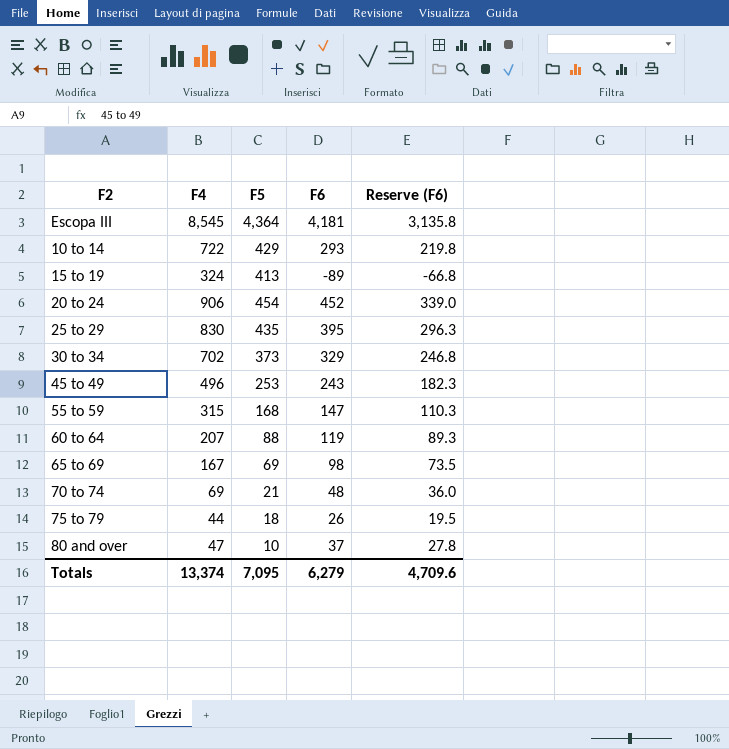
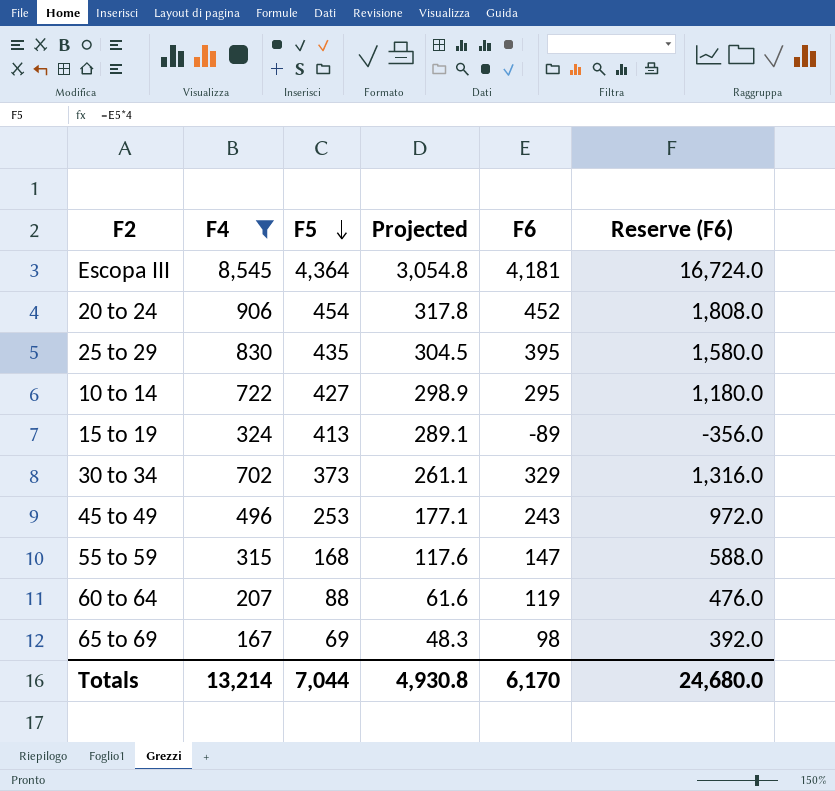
filter: none -> F4 >= 167
row order: none -> F5 descending
column Projected | formula: none -> [F5] * 0.7
column Reserve (F6) | formula: [F6] * 0.75 -> [F6] * 4
10 to 14 | F5: 429 -> 427
10 to 14 | F6: 293 -> 295
Totals | F4: 13,374 -> 13,214
Totals | F5: 7,095 -> 7,044
Totals | F6: 6,279 -> 6,170
Totals | Reserve (F6): 4,709.6 -> 24,680.0

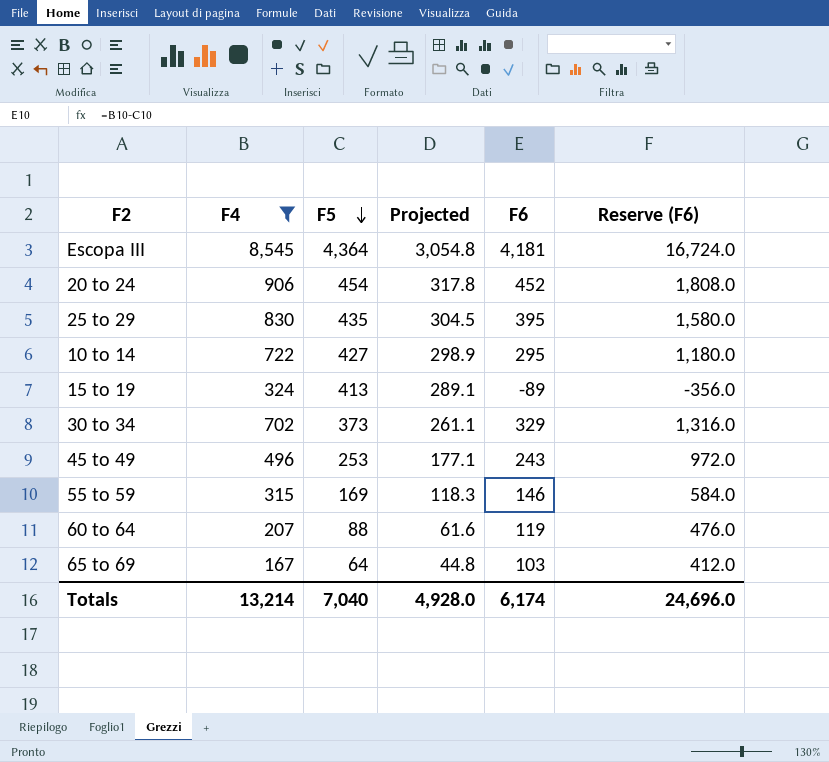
55 to 59 | F5: 168 -> 169
55 to 59 | Projected: 117.6 -> 118.3
55 to 59 | F6: 147 -> 146
55 to 59 | Reserve (F6): 588.0 -> 584.0
65 to 69 | F5: 69 -> 64
65 to 69 | Projected: 48.3 -> 44.8
65 to 69 | F6: 98 -> 103
65 to 69 | Reserve (F6): 392.0 -> 412.0
Totals | F5: 7,044 -> 7,040
Totals | Projected: 4,930.8 -> 4,928.0
Totals | F6: 6,170 -> 6,174
Totals | Reserve (F6): 24,680.0 -> 24,696.0

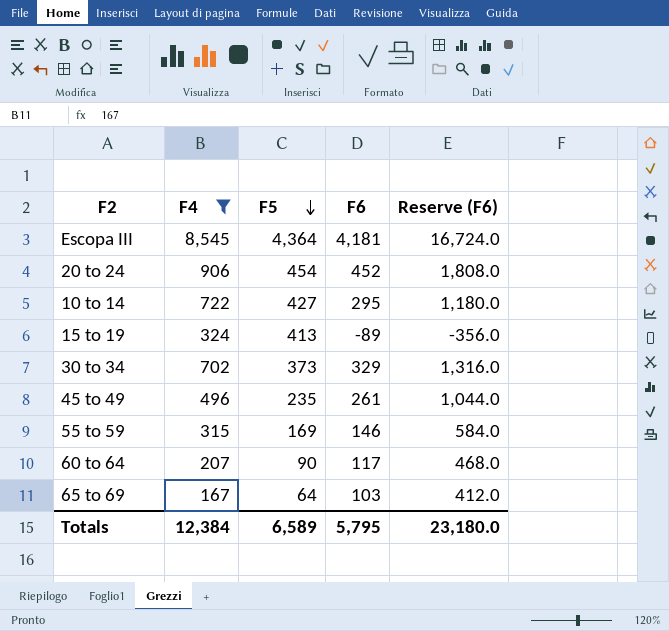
column Projected | formula: [F5] * 0.7 -> none
row 25 to 29: 830 | 435 | 304.5 | 395 | 1,580.0 -> none
45 to 49 | F5: 253 -> 235
45 to 49 | F6: 243 -> 261
45 to 49 | Reserve (F6): 972.0 -> 1,044.0
60 to 64 | F5: 88 -> 90
60 to 64 | F6: 119 -> 117
60 to 64 | Reserve (F6): 476.0 -> 468.0
Totals | F4: 13,214 -> 12,384
Totals | F5: 7,040 -> 6,589
Totals | F6: 6,174 -> 5,795
Totals | Reserve (F6): 24,696.0 -> 23,180.0

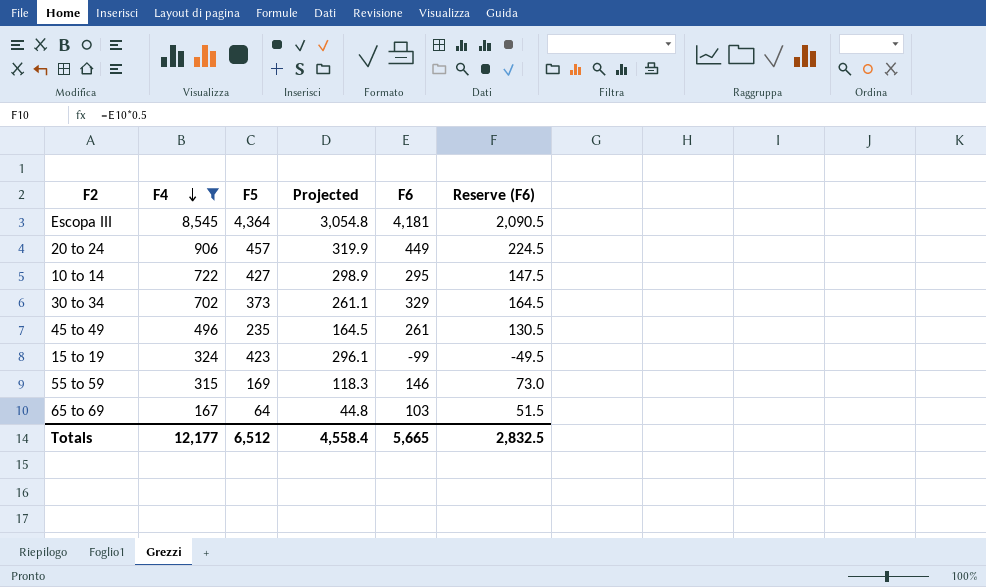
row order: F5 descending -> F4 descending
column Projected | formula: none -> [F5] * 0.7
column Reserve (F6) | formula: [F6] * 4 -> [F6] * 0.5
row 60 to 64: 207 | 90 | 117 | 468.0 -> none
20 to 24 | F5: 454 -> 457
20 to 24 | F6: 452 -> 449
15 to 19 | F5: 413 -> 423
15 to 19 | F6: -89 -> -99
Totals | F4: 12,384 -> 12,177
Totals | F5: 6,589 -> 6,512
Totals | F6: 5,795 -> 5,665
Totals | Reserve (F6): 23,180.0 -> 2,832.5

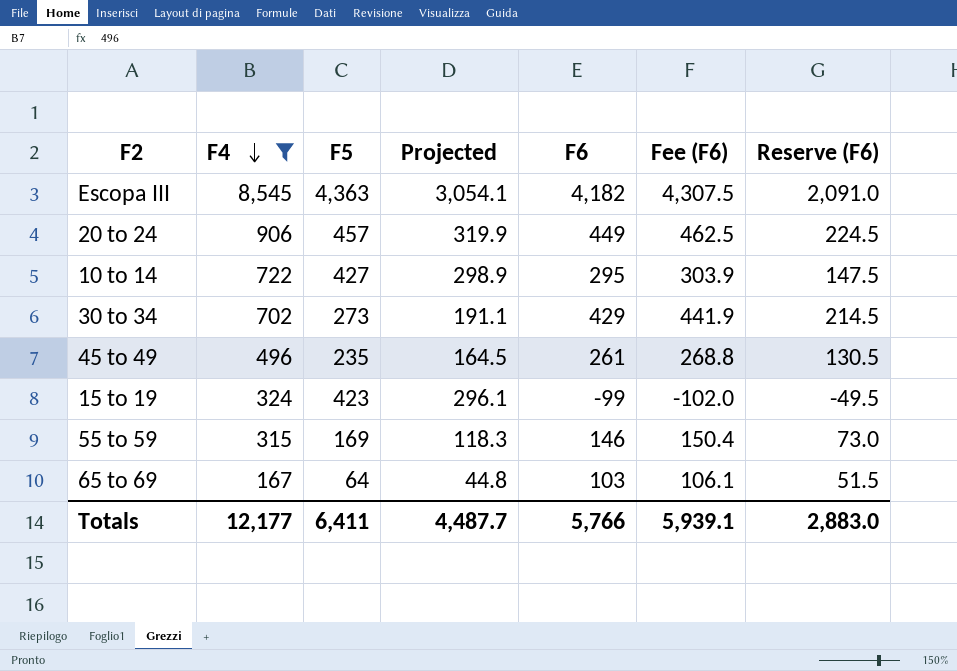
column Fee (F6) | formula: none -> [F6] * 1.03
Escopa III | F5: 4,364 -> 4,363
Escopa III | Projected: 3,054.8 -> 3,054.1
Escopa III | F6: 4,181 -> 4,182
Escopa III | Reserve (F6): 2,090.5 -> 2,091.0
30 to 34 | F5: 373 -> 273
30 to 34 | Projected: 261.1 -> 191.1
30 to 34 | F6: 329 -> 429
30 to 34 | Reserve (F6): 164.5 -> 214.5
Totals | F5: 6,512 -> 6,411
Totals | Projected: 4,558.4 -> 4,487.7
Totals | F6: 5,665 -> 5,766
Totals | Reserve (F6): 2,832.5 -> 2,883.0

